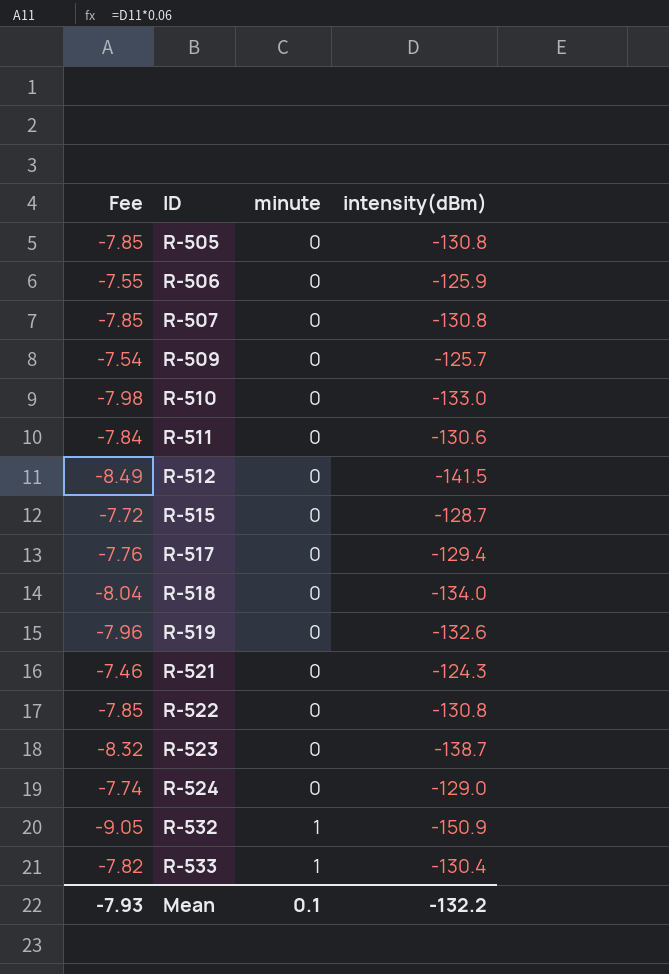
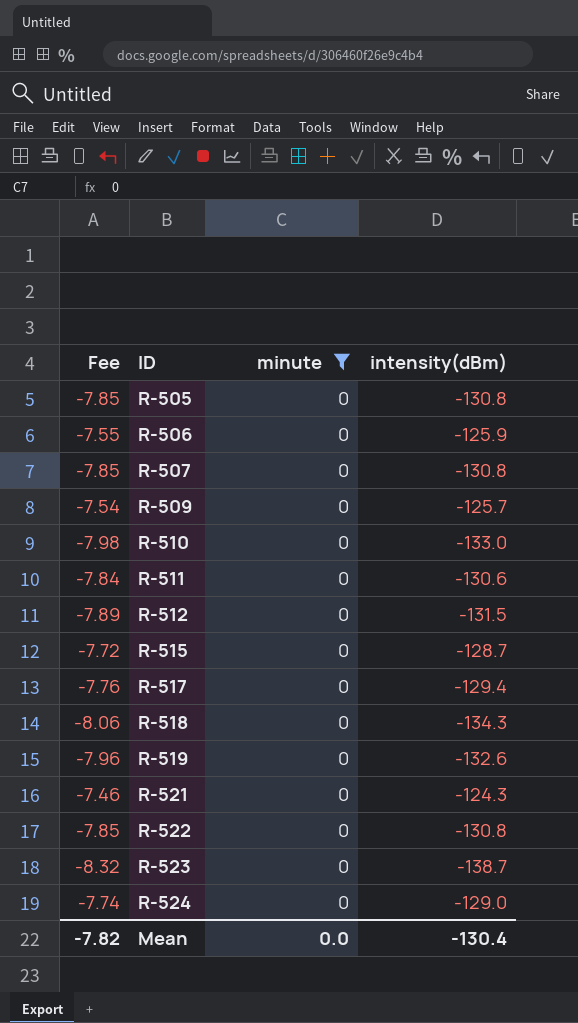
filter: none -> minute = 0
R-512 | Fee: -8.49 -> -7.89
R-512 | intensity(dBm): -141.5 -> -131.5
R-518 | Fee: -8.04 -> -8.06
R-518 | intensity(dBm): -134.0 -> -134.3
Mean | Fee: -7.93 -> -7.82
Mean | minute: 0.1 -> 0.0
Mean | intensity(dBm): -132.2 -> -130.4

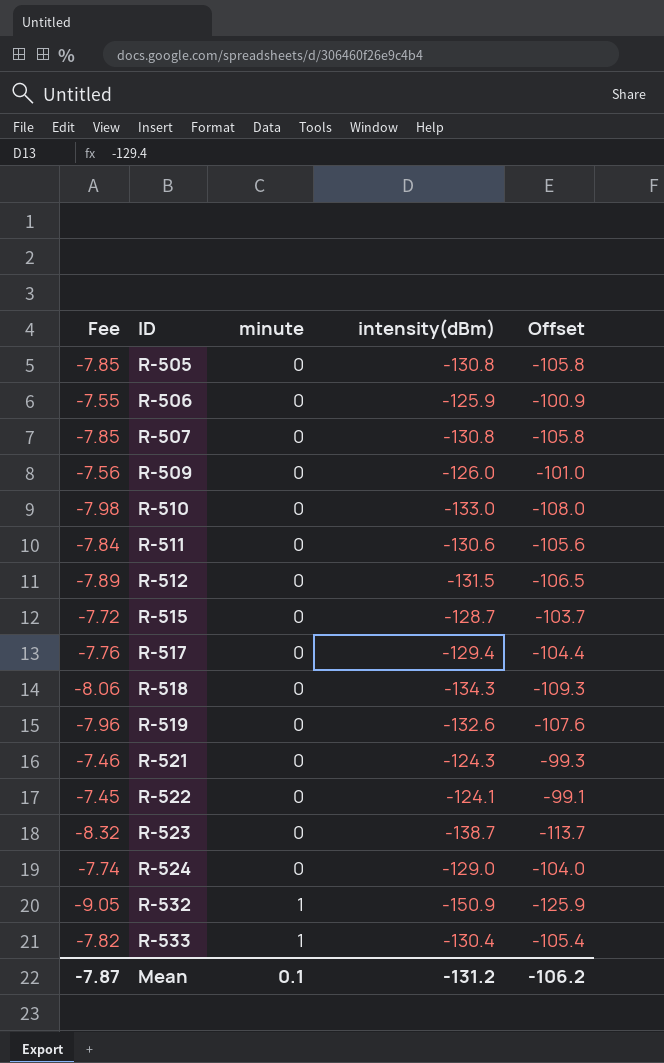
filter: minute = 0 -> none
column Offset | formula: none -> [intensity(dBm)] + 25
R-509 | Fee: -7.54 -> -7.56
R-509 | intensity(dBm): -125.7 -> -126.0
R-522 | Fee: -7.85 -> -7.45
R-522 | intensity(dBm): -130.8 -> -124.1
Mean | Fee: -7.82 -> -7.87
Mean | minute: 0.0 -> 0.1
Mean | intensity(dBm): -130.4 -> -131.2

